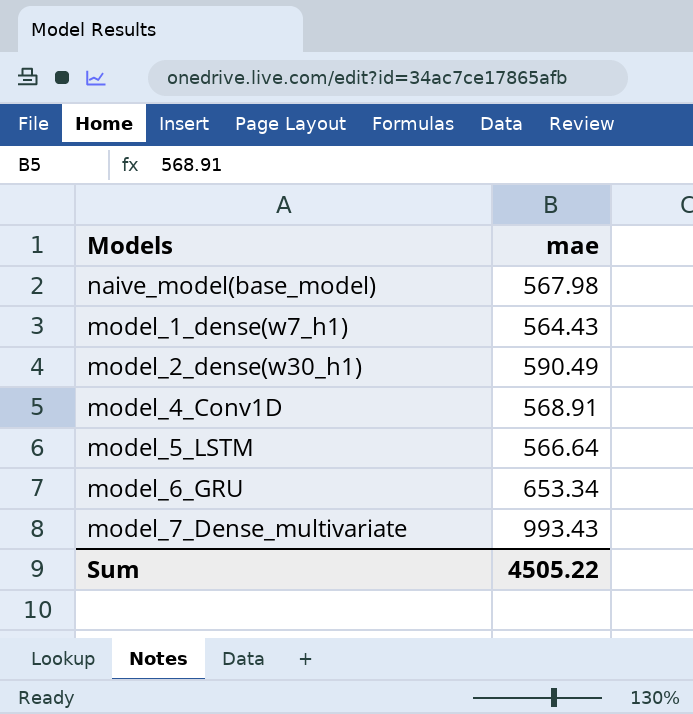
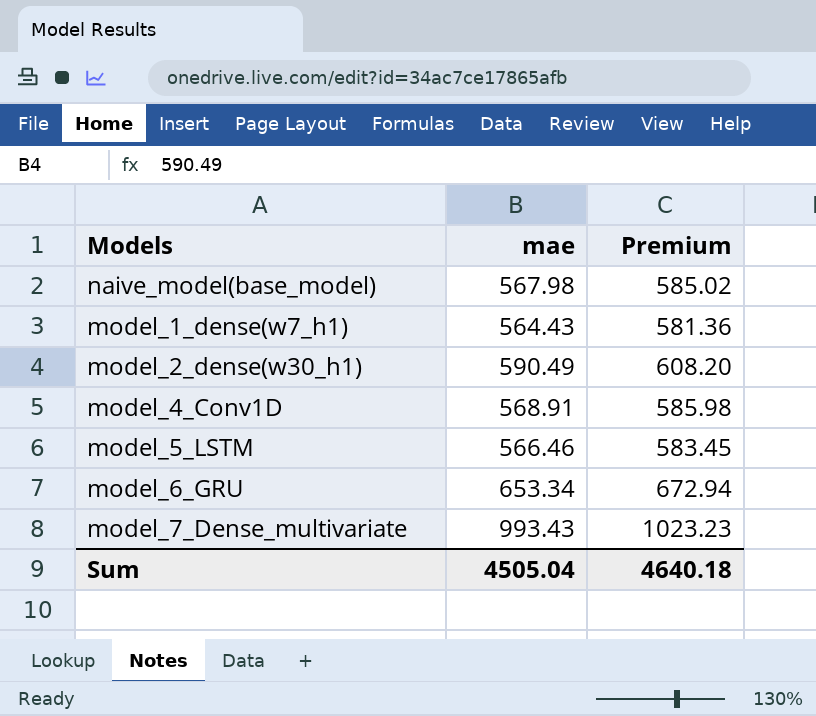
column Premium | formula: none -> [mae] * 1.03
model_5_LSTM | mae: 566.64 -> 566.46
Sum | mae: 4505.22 -> 4505.04

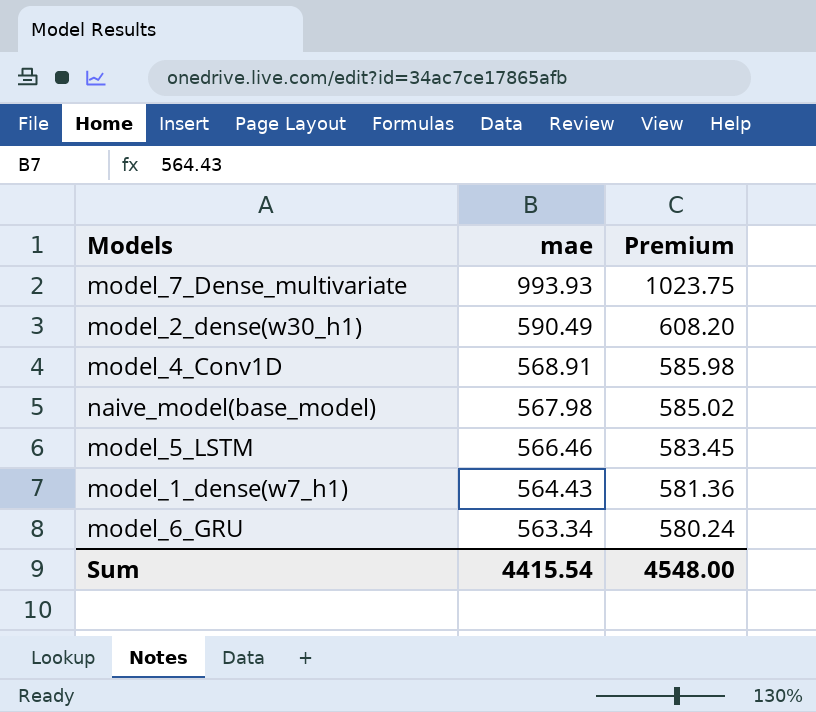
row order: none -> mae descending
model_7_Dense_multivariate | mae: 993.43 -> 993.93
model_7_Dense_multivariate | Premium: 1023.23 -> 1023.75
model_6_GRU | mae: 653.34 -> 563.34
model_6_GRU | Premium: 672.94 -> 580.24
Sum | mae: 4505.04 -> 4415.54
Sum | Premium: 4640.18 -> 4548.00

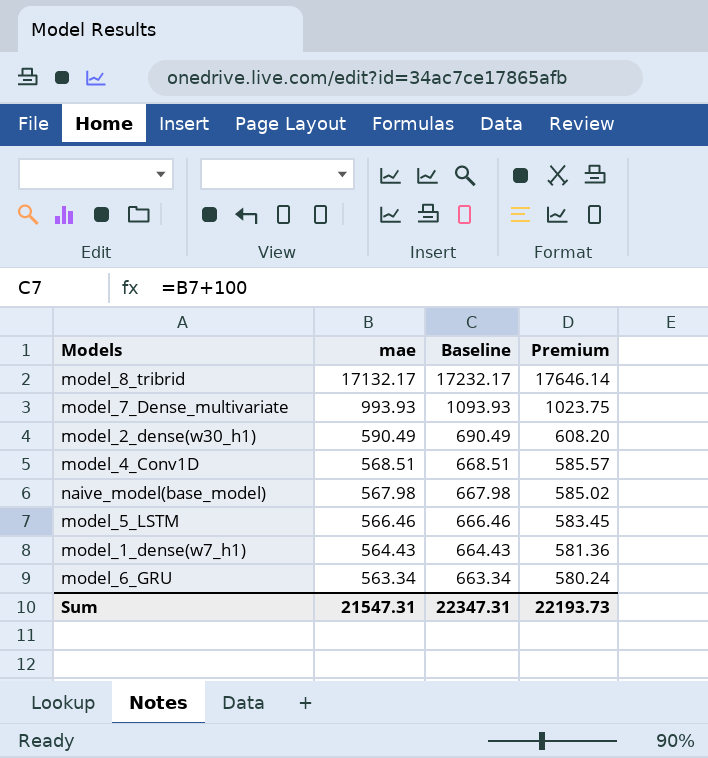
column Baseline | formula: none -> [mae] + 100
row model_8_tribrid: none -> 17132.17 | 17232.17 | 17646.14
model_4_Conv1D | mae: 568.91 -> 568.51
model_4_Conv1D | Premium: 585.98 -> 585.57
Sum | mae: 4415.54 -> 21547.31
Sum | Premium: 4548.00 -> 22193.73

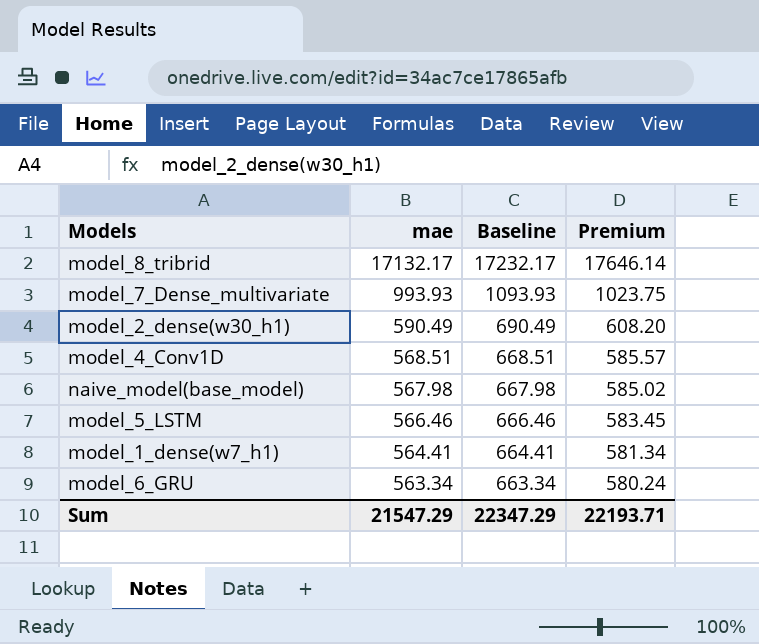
model_1_dense(w7_h1) | mae: 564.43 -> 564.41
model_1_dense(w7_h1) | Baseline: 664.43 -> 664.41
model_1_dense(w7_h1) | Premium: 581.36 -> 581.34
Sum | mae: 21547.31 -> 21547.29
Sum | Baseline: 22347.31 -> 22347.29
Sum | Premium: 22193.73 -> 22193.71

